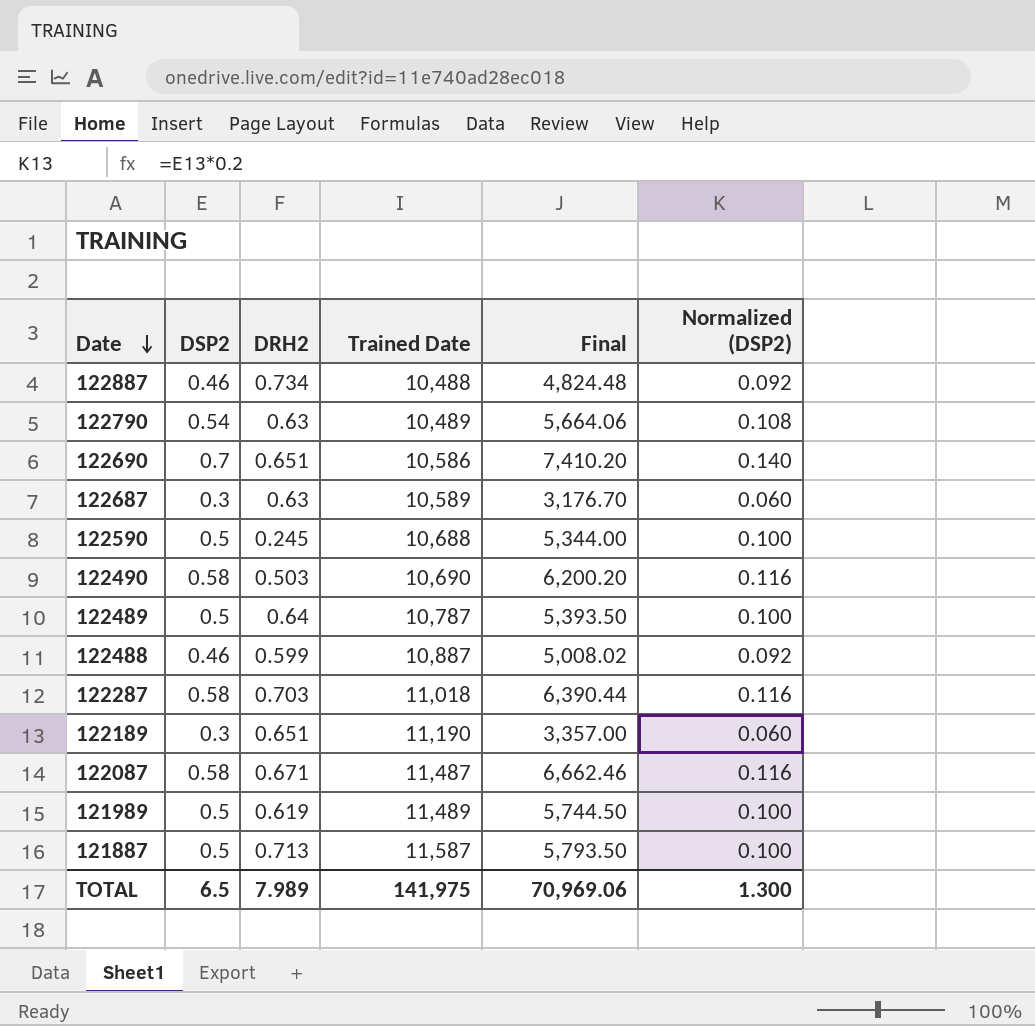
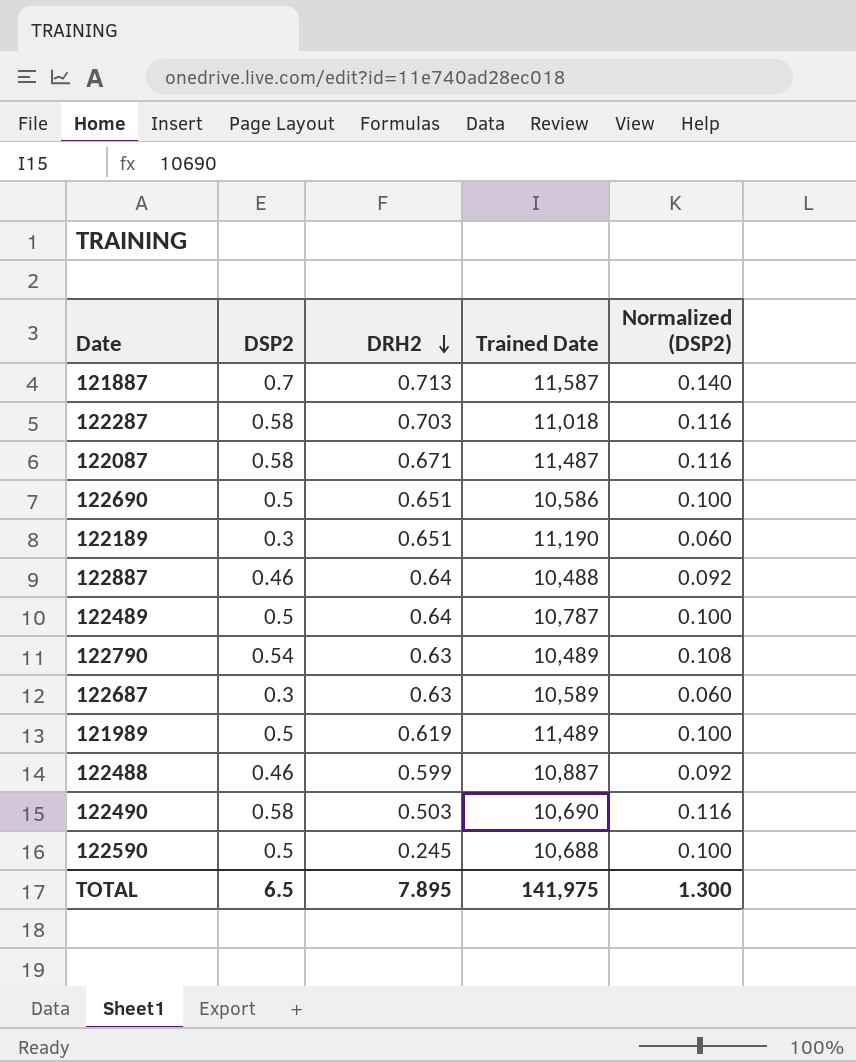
row order: Date descending -> DRH2 descending
column Final | formula: [DSP2] * [Trained Date] -> none
121887 | DSP2: 0.5 -> 0.7
121887 | Normalized (DSP2): 0.100 -> 0.140
122690 | DSP2: 0.7 -> 0.5
122690 | Normalized (DSP2): 0.140 -> 0.100
122887 | DRH2: 0.734 -> 0.64
TOTAL | DRH2: 7.989 -> 7.895

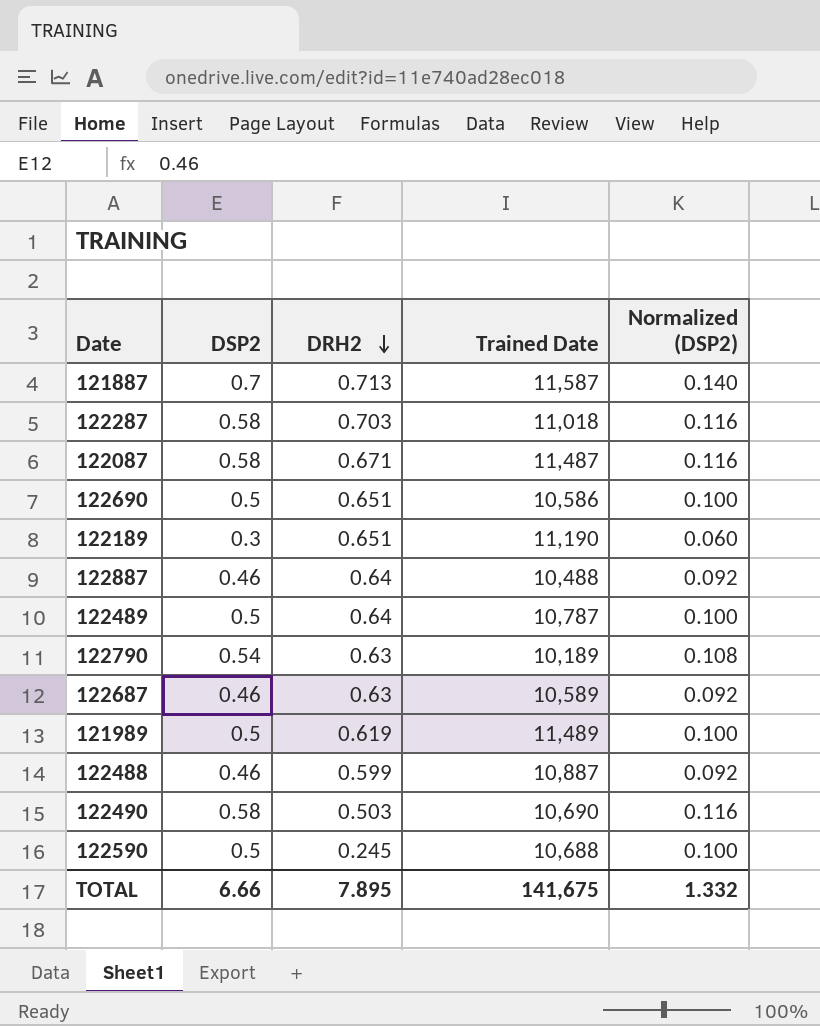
122790 | Trained Date: 10,489 -> 10,189
122687 | DSP2: 0.3 -> 0.46
122687 | Normalized (DSP2): 0.060 -> 0.092
TOTAL | DSP2: 6.5 -> 6.66
TOTAL | Trained Date: 141,975 -> 141,675
TOTAL | Normalized (DSP2): 1.300 -> 1.332

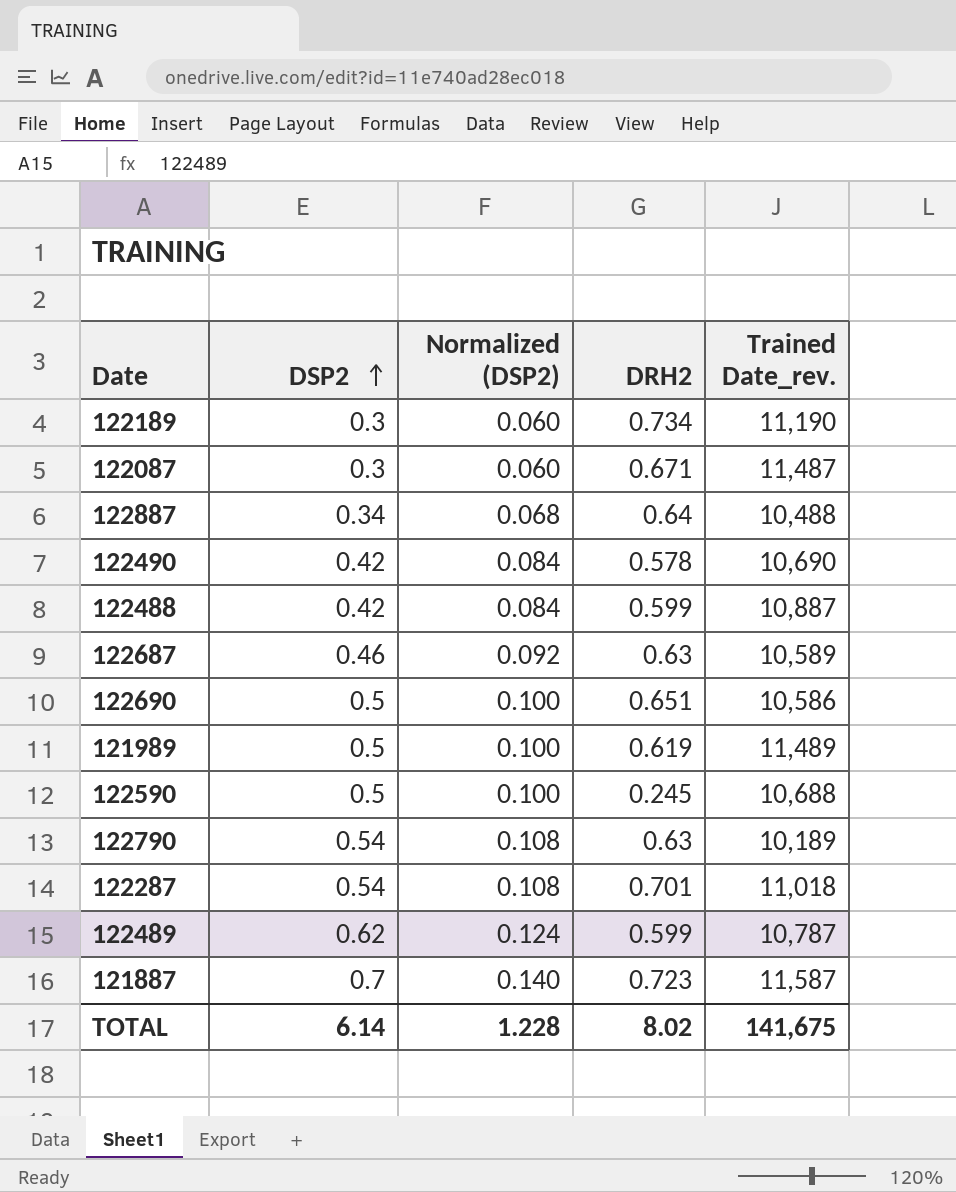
row order: DRH2 descending -> DSP2 ascending
column Normalized (DSP2) | position: 5 -> 3
column name: Trained Date -> Trained Date_rev.
122189 | DRH2: 0.651 -> 0.734
122087 | DSP2: 0.58 -> 0.3
122087 | Normalized (DSP2): 0.116 -> 0.060
122887 | DSP2: 0.46 -> 0.34
122887 | Normalized (DSP2): 0.092 -> 0.068
122490 | DSP2: 0.58 -> 0.42
122490 | Normalized (DSP2): 0.116 -> 0.084
122490 | DRH2: 0.503 -> 0.578
122488 | DSP2: 0.46 -> 0.42
122488 | Normalized (DSP2): 0.092 -> 0.084
122287 | DSP2: 0.58 -> 0.54
122287 | Normalized (DSP2): 0.116 -> 0.108
122287 | DRH2: 0.703 -> 0.701
122489 | DSP2: 0.5 -> 0.62
122489 | Normalized (DSP2): 0.100 -> 0.124
122489 | DRH2: 0.64 -> 0.599
121887 | DRH2: 0.713 -> 0.723
TOTAL | DSP2: 6.66 -> 6.14
TOTAL | Normalized (DSP2): 1.332 -> 1.228
TOTAL | DRH2: 7.895 -> 8.02

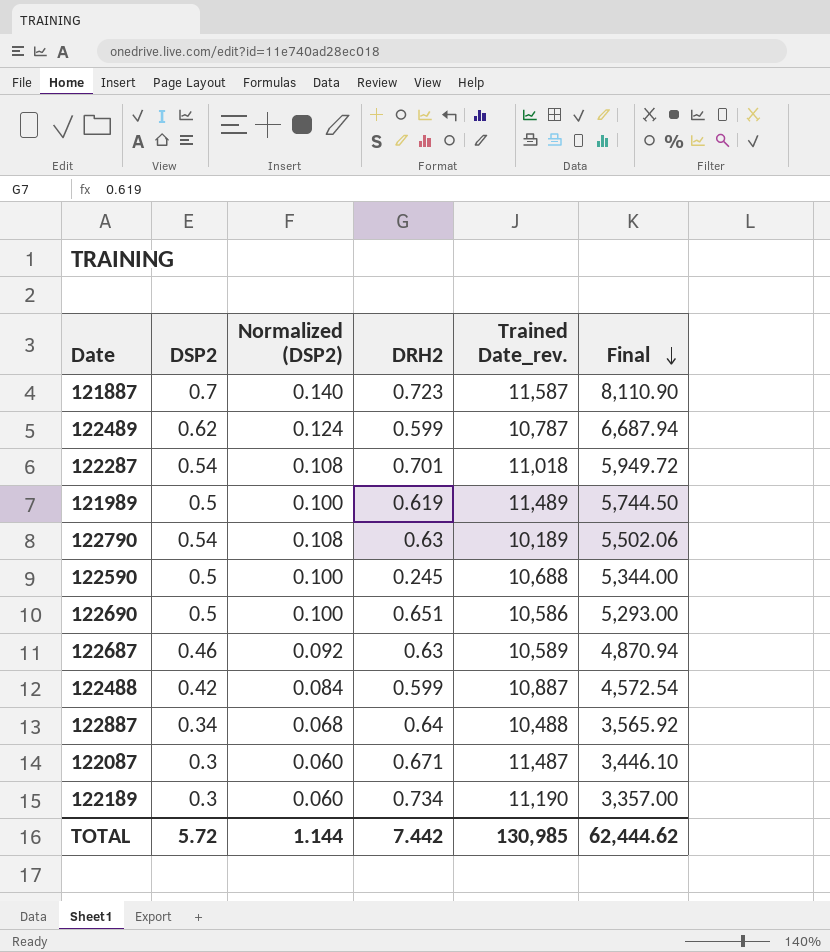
row order: DSP2 ascending -> Final descending
column Final | formula: none -> [DSP2] * [Trained Date_rev.]
row 122490: 0.42 | 0.084 | 0.578 | 10,690 -> none
TOTAL | DSP2: 6.14 -> 5.72
TOTAL | Normalized (DSP2): 1.228 -> 1.144
TOTAL | DRH2: 8.02 -> 7.442
TOTAL | Trained Date_rev.: 141,675 -> 130,985

